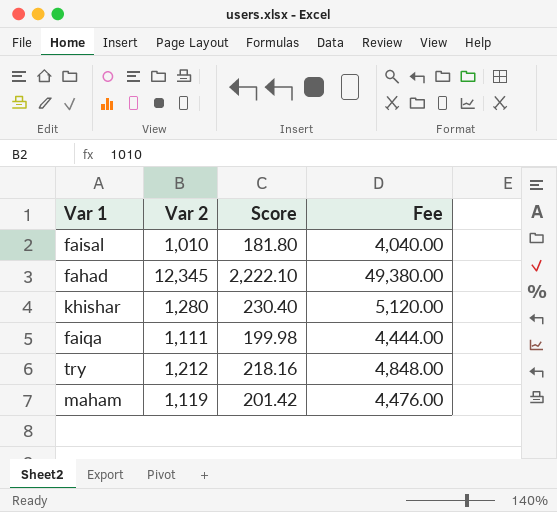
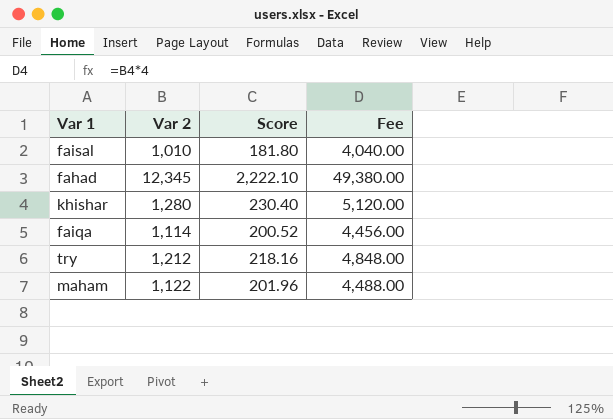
faiqa | Var 2: 1,111 -> 1,114
faiqa | Score: 199.98 -> 200.52
faiqa | Fee: 4,444.00 -> 4,456.00
maham | Var 2: 1,119 -> 1,122
maham | Score: 201.42 -> 201.96
maham | Fee: 4,476.00 -> 4,488.00

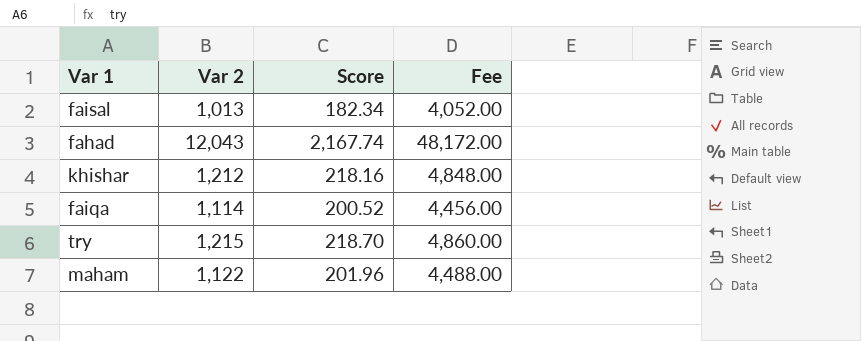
faisal | Var 2: 1,010 -> 1,013
faisal | Score: 181.80 -> 182.34
faisal | Fee: 4,040.00 -> 4,052.00
fahad | Var 2: 12,345 -> 12,043
fahad | Score: 2,222.10 -> 2,167.74
fahad | Fee: 49,380.00 -> 48,172.00
khishar | Var 2: 1,280 -> 1,212
khishar | Score: 230.40 -> 218.16
khishar | Fee: 5,120.00 -> 4,848.00
try | Var 2: 1,212 -> 1,215
try | Score: 218.16 -> 218.70
try | Fee: 4,848.00 -> 4,860.00

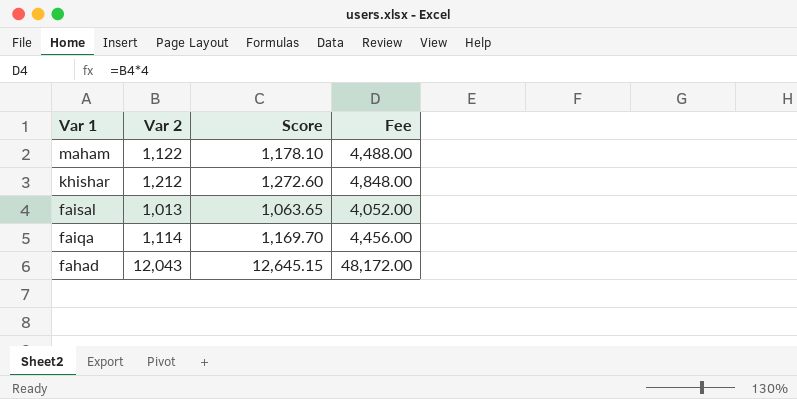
row order: none -> Var 1 descending
column Score | formula: [Var 2] * 0.18 -> [Var 2] * 1.05
row try: 1,215 | 218.70 | 4,860.00 -> none

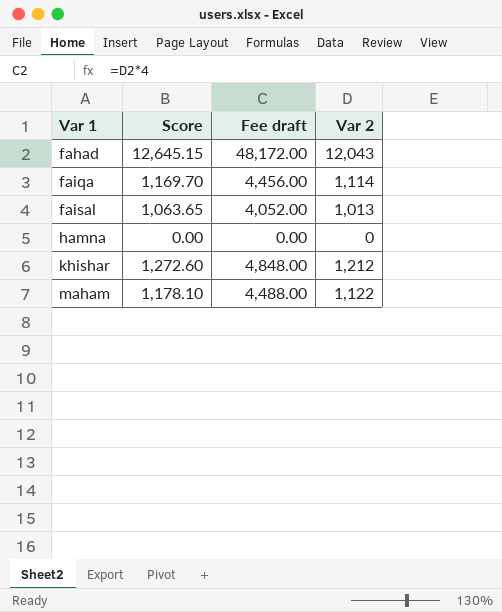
row order: Var 1 descending -> Var 1 ascending
column name: Fee -> Fee draft
column Var 2 | position: 2 -> 4
row hamna: none -> 0.00 | 0.00 | 0

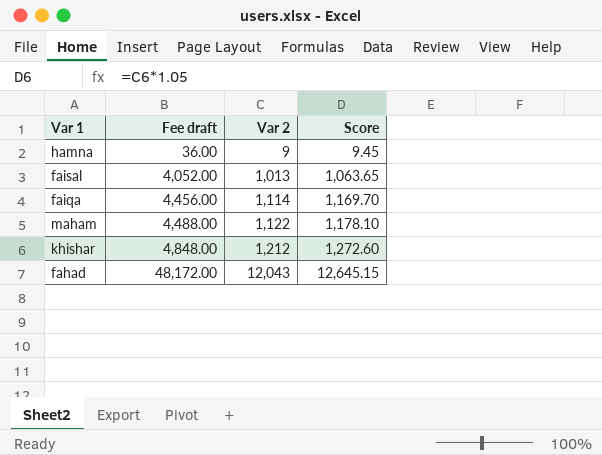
row order: Var 1 ascending -> Fee draft ascending
column Score | position: 2 -> 4
hamna | Fee draft: 0.00 -> 36.00
hamna | Var 2: 0 -> 9
hamna | Score: 0.00 -> 9.45

